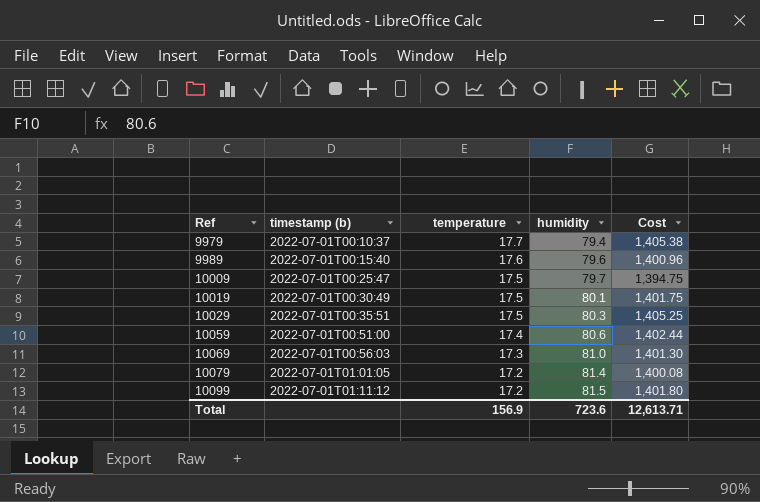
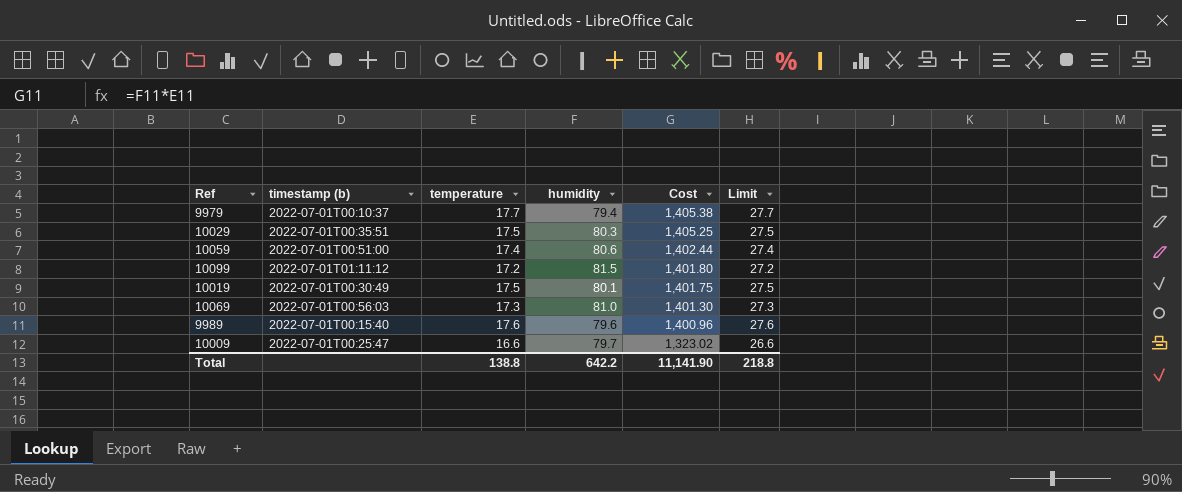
row order: Ref ascending -> Cost descending
column Limit | formula: none -> [temperature] + 10
row 10079: 2022-07-01T01:01:05 | 17.2 | 81.4 | 1,400.08 -> none
10009 | temperature: 17.5 -> 16.6
10009 | Cost: 1,394.75 -> 1,323.02
Total | temperature: 156.9 -> 138.8
Total | humidity: 723.6 -> 642.2
Total | Cost: 12,613.71 -> 11,141.90

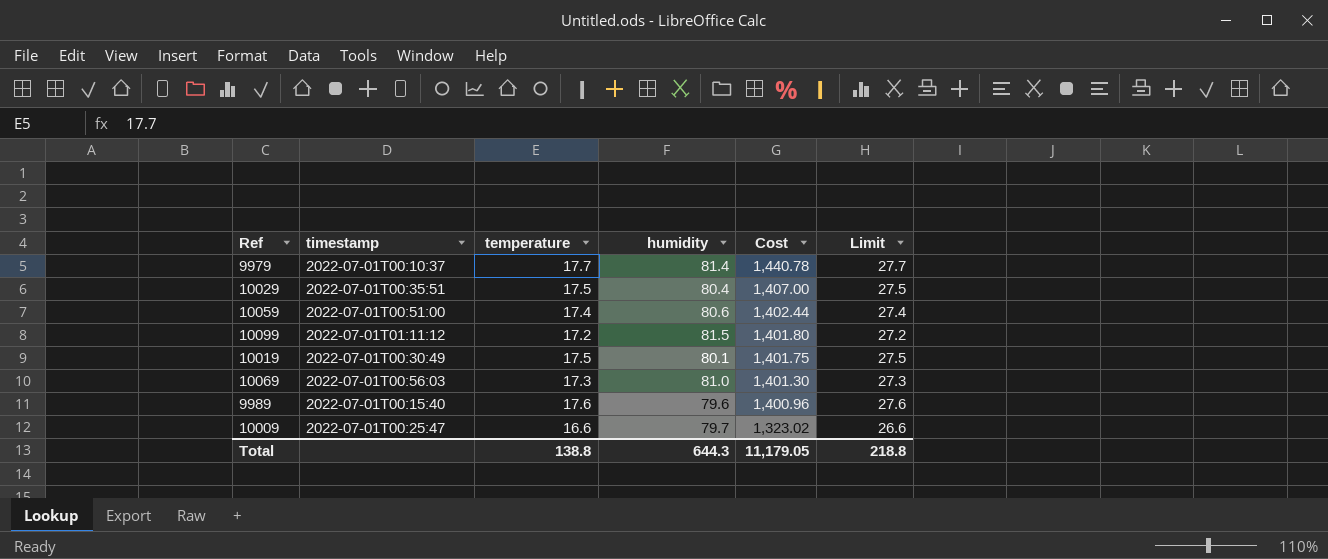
column name: timestamp (b) -> timestamp
9979 | humidity: 79.4 -> 81.4
9979 | Cost: 1,405.38 -> 1,440.78
10029 | humidity: 80.3 -> 80.4
10029 | Cost: 1,405.25 -> 1,407.00
Total | humidity: 642.2 -> 644.3
Total | Cost: 11,141.90 -> 11,179.05

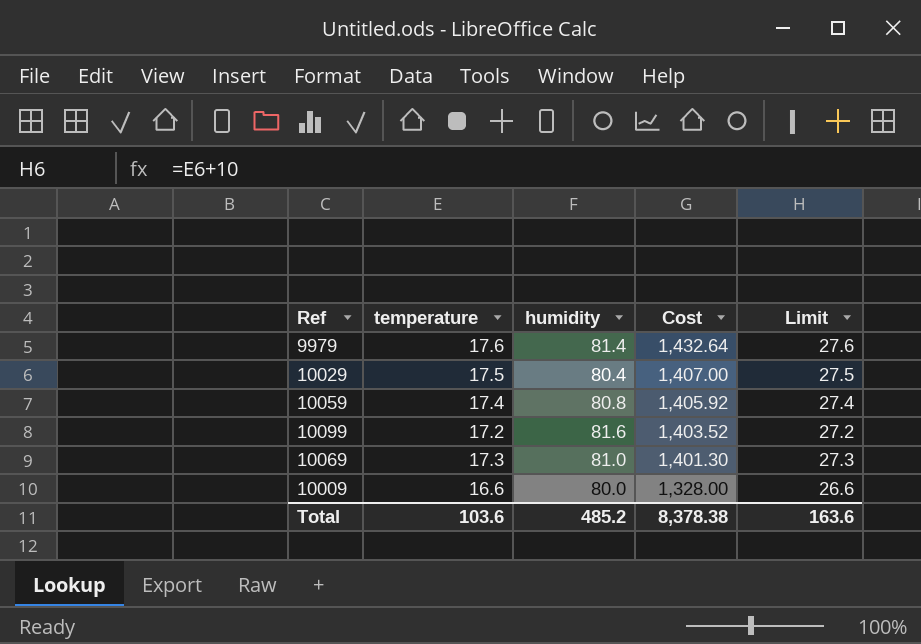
column timestamp | position: 2 -> none
row 10019: 2022-07-01T00:30:49 | 17.5 | 80.1 | 1,401.75 | 27.5 -> none
row 9989: 2022-07-01T00:15:40 | 17.6 | 79.6 | 1,400.96 | 27.6 -> none
9979 | temperature: 17.7 -> 17.6
9979 | Cost: 1,440.78 -> 1,432.64
9979 | Limit: 27.7 -> 27.6
10059 | humidity: 80.6 -> 80.8
10059 | Cost: 1,402.44 -> 1,405.92
10099 | humidity: 81.5 -> 81.6
10099 | Cost: 1,401.80 -> 1,403.52
10009 | humidity: 79.7 -> 80.0
10009 | Cost: 1,323.02 -> 1,328.00
Total | temperature: 138.8 -> 103.6
Total | humidity: 644.3 -> 485.2
Total | Cost: 11,179.05 -> 8,378.38
Total | Limit: 218.8 -> 163.6

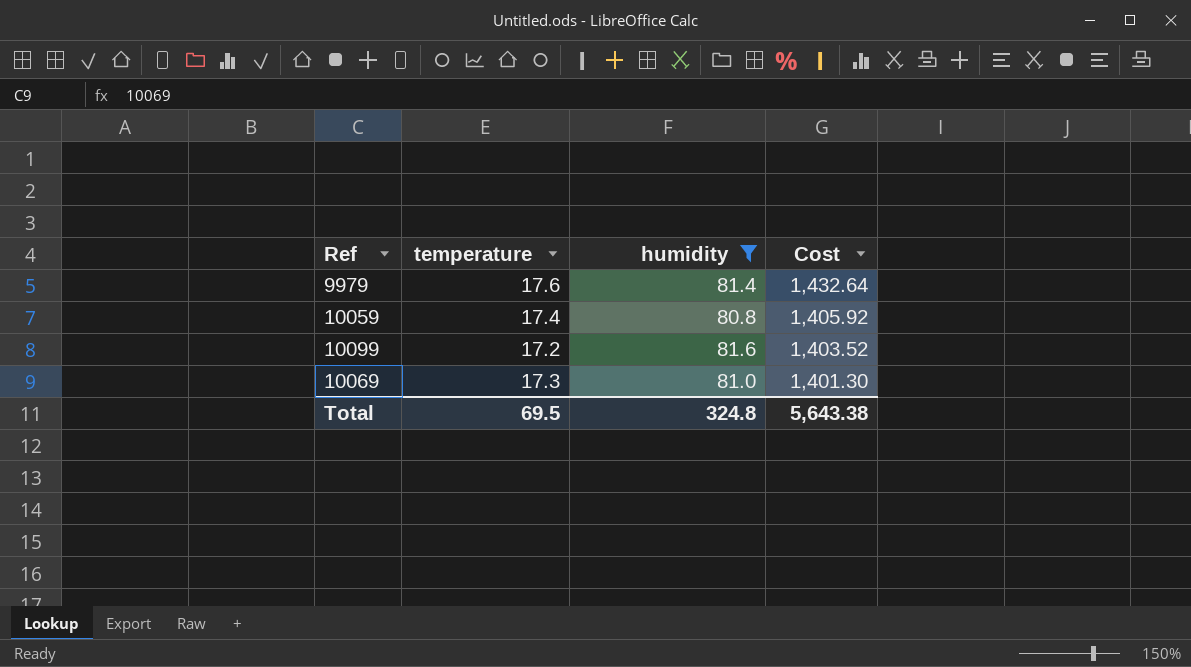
filter: none -> humidity >= 80.8
column Limit | formula: [temperature] + 10 -> none
Total | temperature: 103.6 -> 69.5
Total | humidity: 485.2 -> 324.8
Total | Cost: 8,378.38 -> 5,643.38

